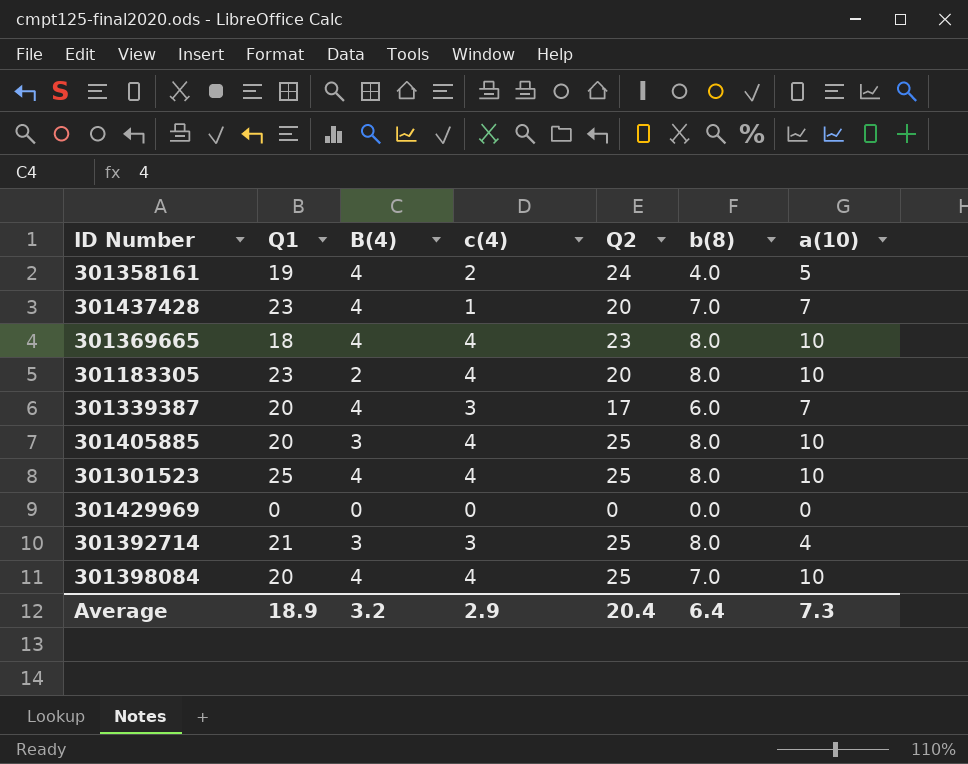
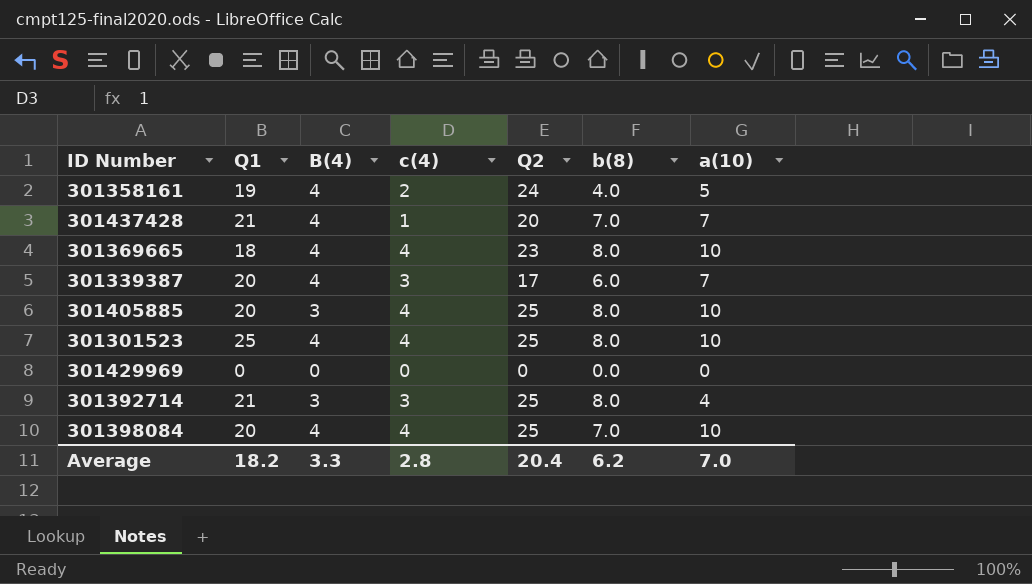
row 301183305: 23 | 2 | 4 | 20 | 8.0 | 10 -> none
301437428 | Q1: 23 -> 21
Average | Q1: 18.9 -> 18.2
Average | B(4): 3.2 -> 3.3
Average | c(4): 2.9 -> 2.8
Average | b(8): 6.4 -> 6.2
Average | a(10): 7.3 -> 7.0

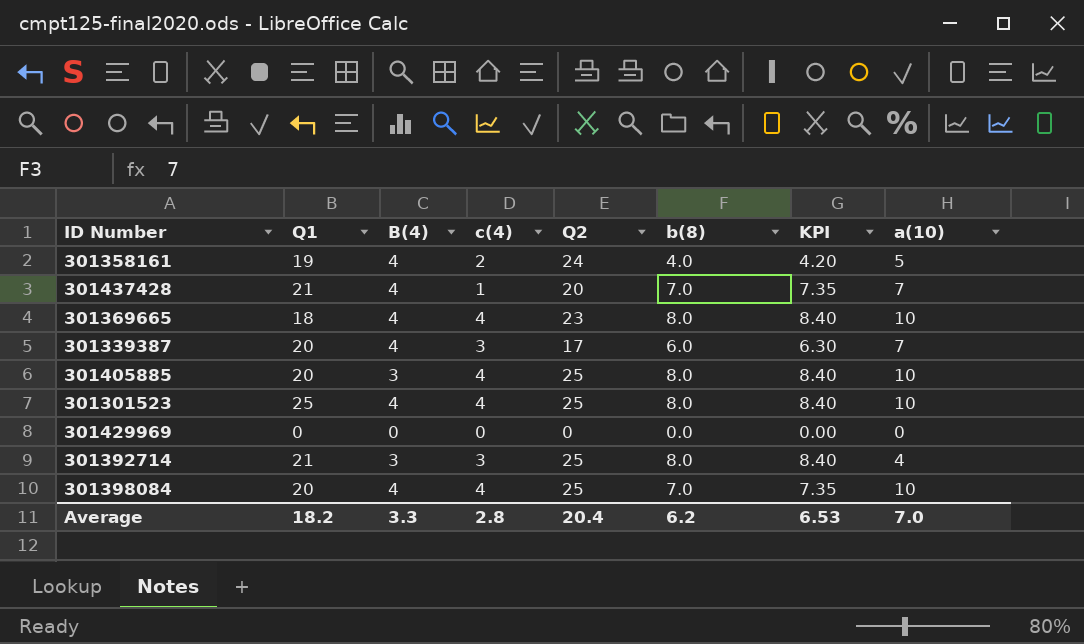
column KPI | formula: none -> [b(8)] * 1.05

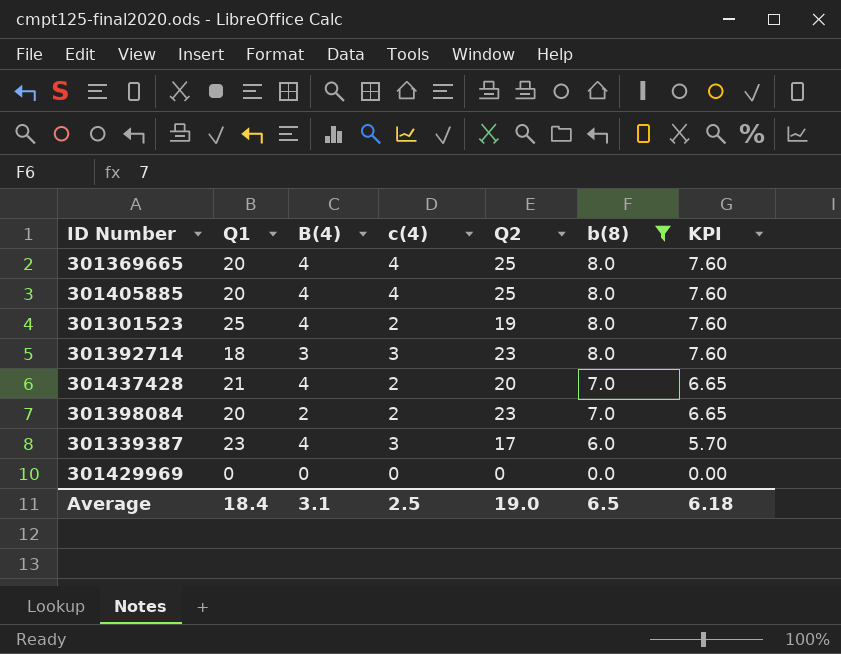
filter: none -> b(8) != 4.0
row order: none -> b(8) descending
column a(10) | position: 8 -> none
column KPI | formula: [b(8)] * 1.05 -> [b(8)] * 0.95
301369665 | Q1: 18 -> 20
301369665 | Q2: 23 -> 25
301405885 | B(4): 3 -> 4
301301523 | c(4): 4 -> 2
301301523 | Q2: 25 -> 19
301392714 | Q1: 21 -> 18
301392714 | Q2: 25 -> 23
301437428 | c(4): 1 -> 2
301398084 | B(4): 4 -> 2
301398084 | c(4): 4 -> 2
301398084 | Q2: 25 -> 23
301339387 | Q1: 20 -> 23
Average | Q1: 18.2 -> 18.4
Average | B(4): 3.3 -> 3.1
Average | c(4): 2.8 -> 2.5
Average | Q2: 20.4 -> 19.0
Average | b(8): 6.2 -> 6.5
Average | KPI: 6.53 -> 6.18

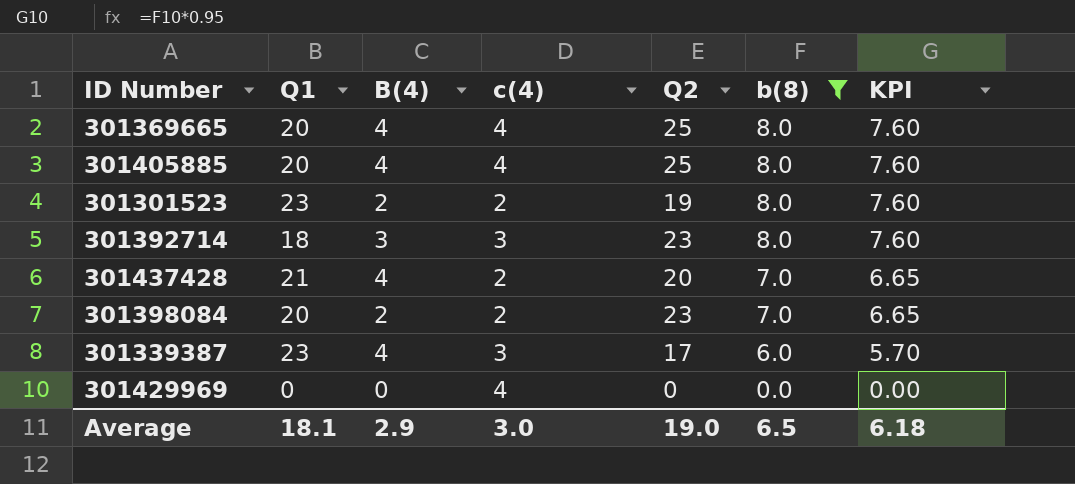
301301523 | Q1: 25 -> 23
301301523 | B(4): 4 -> 2
301429969 | c(4): 0 -> 4
Average | Q1: 18.4 -> 18.1
Average | B(4): 3.1 -> 2.9
Average | c(4): 2.5 -> 3.0

